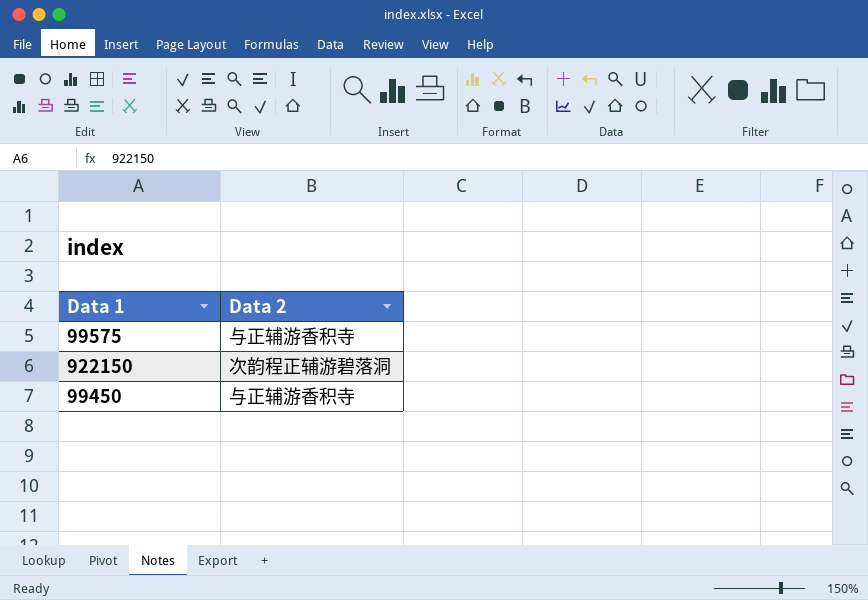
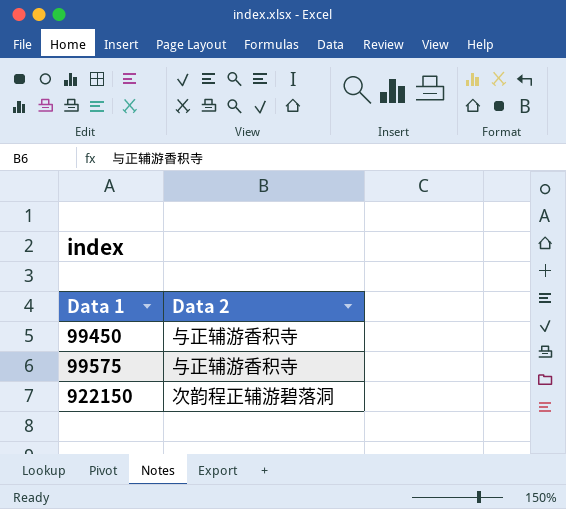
row order: none -> Data 1 ascending

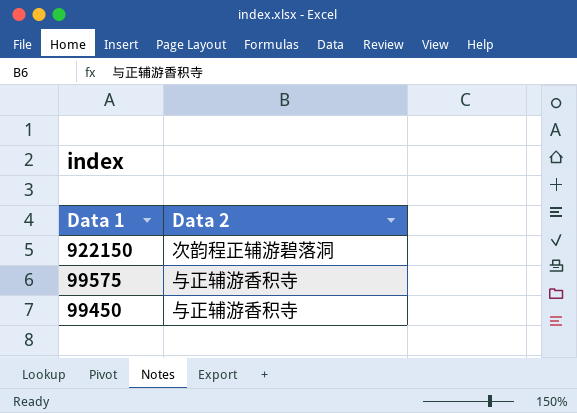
row order: Data 1 ascending -> Data 1 descending

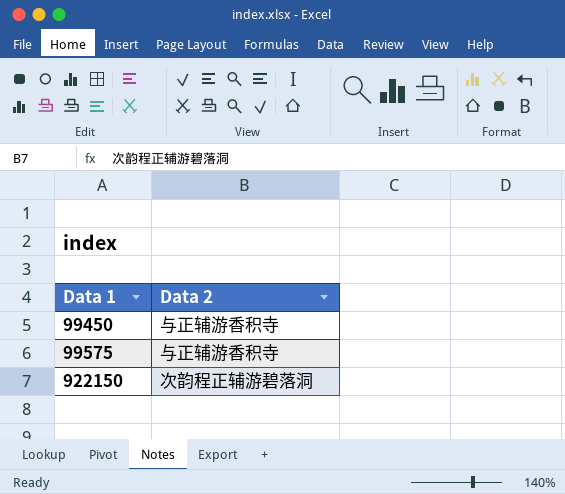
row order: Data 1 descending -> Data 1 ascending

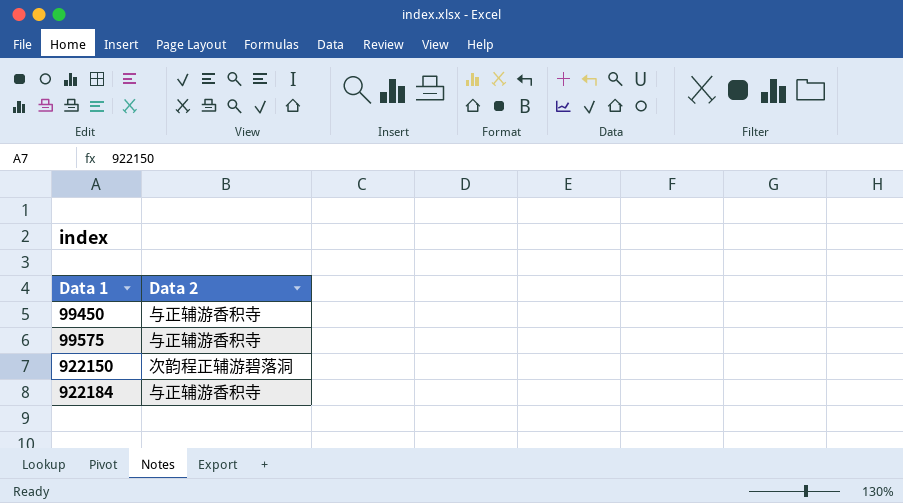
row 922184: none -> 与正辅游香积寺

